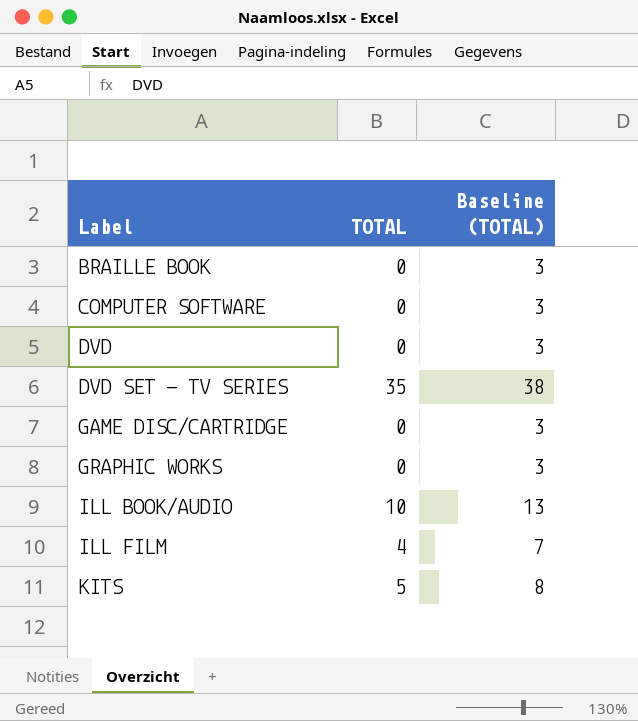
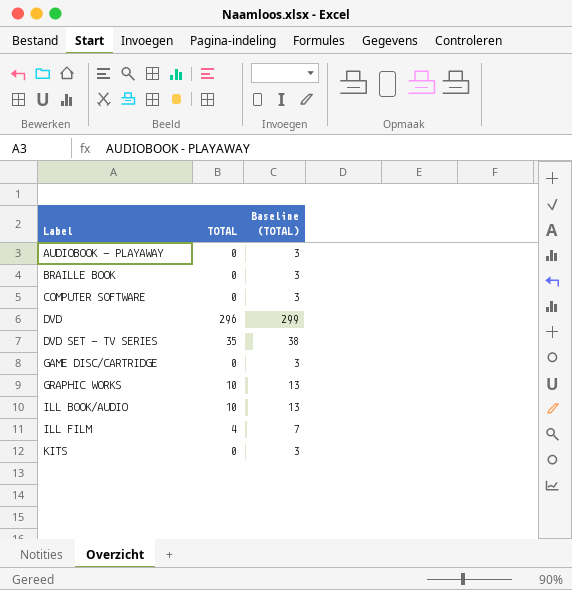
row AUDIOBOOK - PLAYAWAY: none -> 0 | 3
DVD | TOTAL: 0 -> 296
DVD | Baseline (TOTAL): 3 -> 299
GRAPHIC WORKS | TOTAL: 0 -> 10
GRAPHIC WORKS | Baseline (TOTAL): 3 -> 13
KITS | TOTAL: 5 -> 0
KITS | Baseline (TOTAL): 8 -> 3

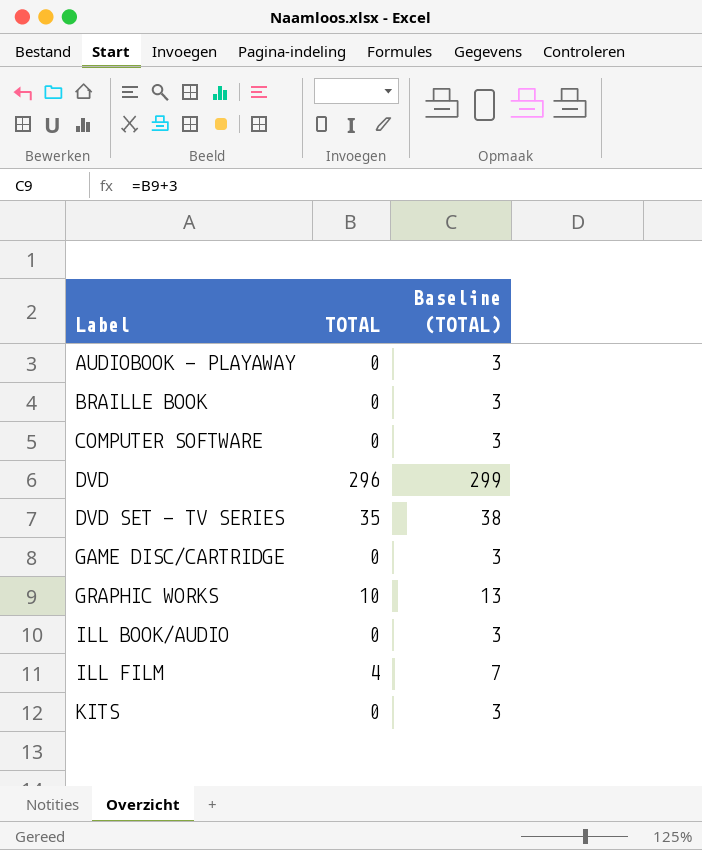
ILL BOOK/AUDIO | TOTAL: 10 -> 0
ILL BOOK/AUDIO | Baseline (TOTAL): 13 -> 3

